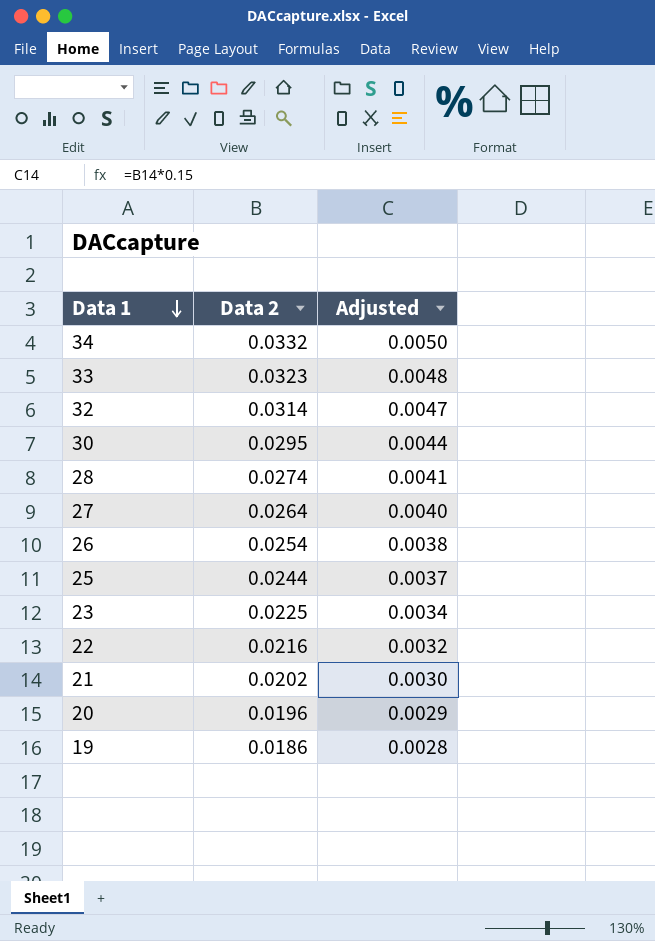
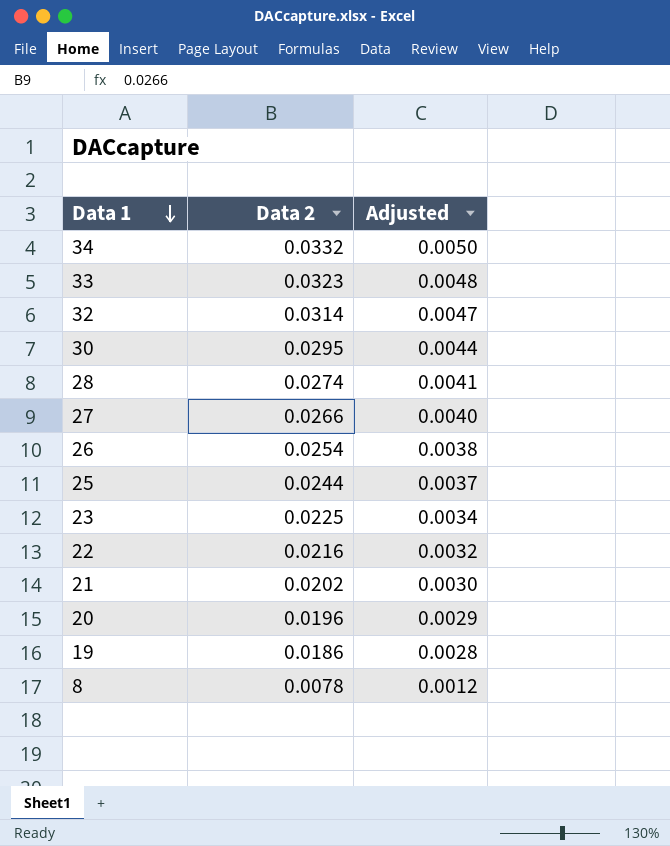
27 | Data 2: 0.0264 -> 0.0266
row 8: none -> 0.0078 | 0.0012

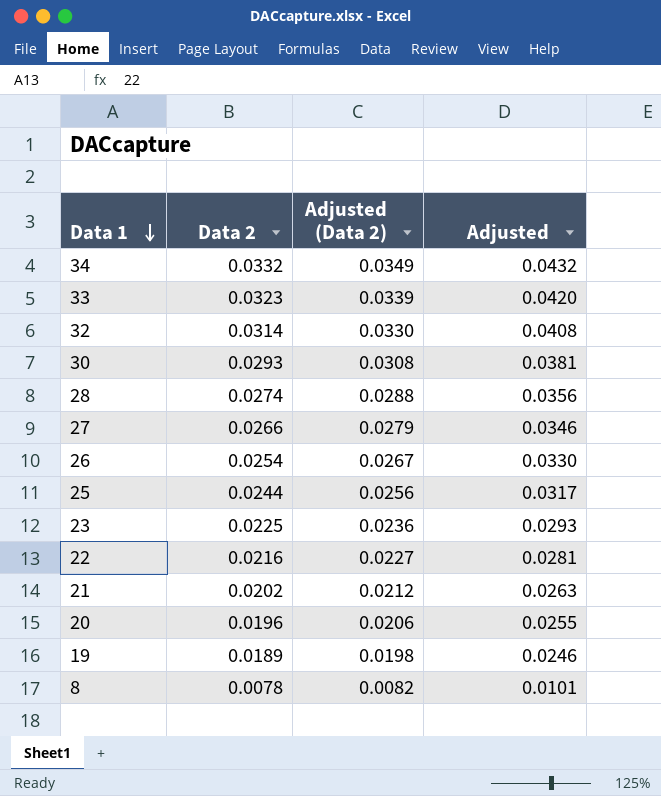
column Adjusted (Data 2) | formula: none -> [Data 2] * 1.05
column Adjusted | formula: [Data 2] * 0.15 -> [Data 2] * 1.3
30 | Data 2: 0.0295 -> 0.0293
19 | Data 2: 0.0186 -> 0.0189

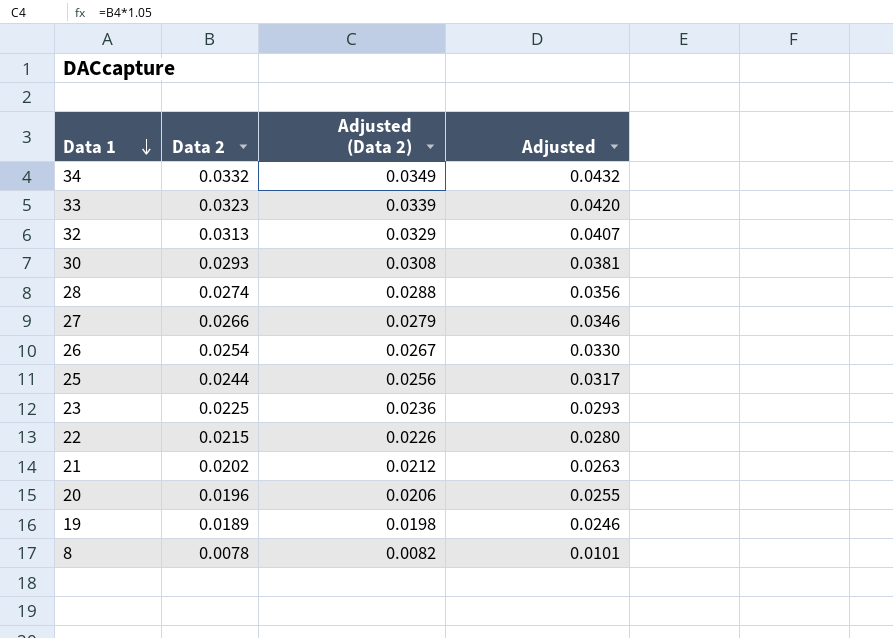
32 | Data 2: 0.0314 -> 0.0313
32 | Adjusted (Data 2): 0.0330 -> 0.0329
32 | Adjusted: 0.0408 -> 0.0407
22 | Data 2: 0.0216 -> 0.0215
22 | Adjusted (Data 2): 0.0227 -> 0.0226
22 | Adjusted: 0.0281 -> 0.0280

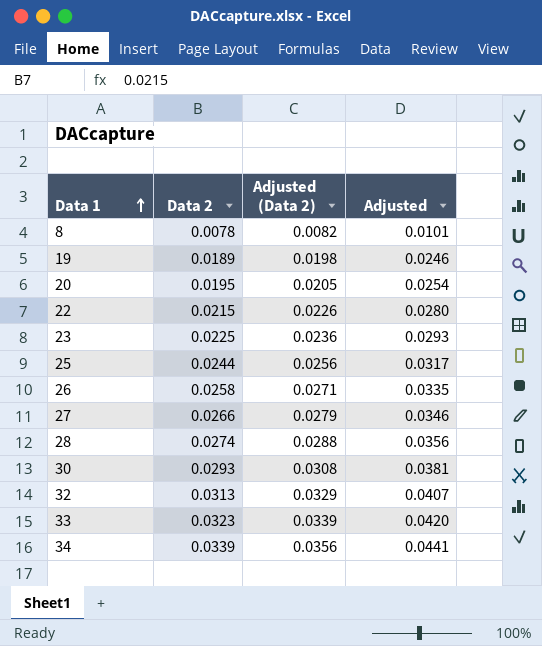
row order: Data 1 descending -> Data 1 ascending
row 21: 0.0202 | 0.0212 | 0.0263 -> none
20 | Data 2: 0.0196 -> 0.0195
20 | Adjusted (Data 2): 0.0206 -> 0.0205
20 | Adjusted: 0.0255 -> 0.0254
26 | Data 2: 0.0254 -> 0.0258
26 | Adjusted (Data 2): 0.0267 -> 0.0271
26 | Adjusted: 0.0330 -> 0.0335
34 | Data 2: 0.0332 -> 0.0339
34 | Adjusted (Data 2): 0.0349 -> 0.0356
34 | Adjusted: 0.0432 -> 0.0441

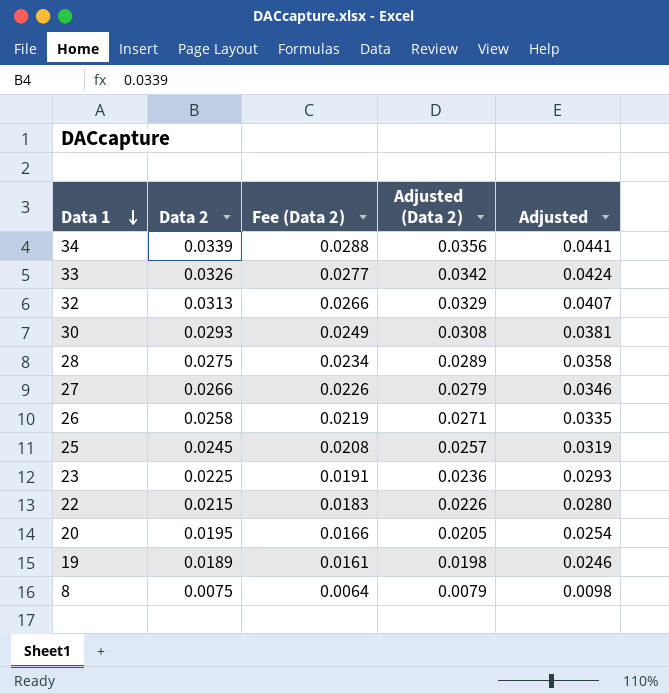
row order: Data 1 ascending -> Data 1 descending
column Fee (Data 2) | formula: none -> [Data 2] * 0.85
33 | Data 2: 0.0323 -> 0.0326
33 | Adjusted (Data 2): 0.0339 -> 0.0342
33 | Adjusted: 0.0420 -> 0.0424
28 | Data 2: 0.0274 -> 0.0275
28 | Adjusted (Data 2): 0.0288 -> 0.0289
28 | Adjusted: 0.0356 -> 0.0358
25 | Data 2: 0.0244 -> 0.0245
25 | Adjusted (Data 2): 0.0256 -> 0.0257
25 | Adjusted: 0.0317 -> 0.0319
8 | Data 2: 0.0078 -> 0.0075
8 | Adjusted (Data 2): 0.0082 -> 0.0079
8 | Adjusted: 0.0101 -> 0.0098

